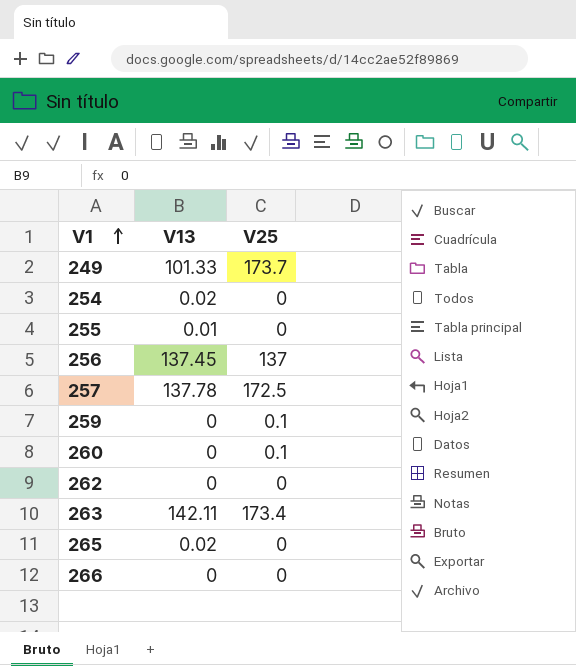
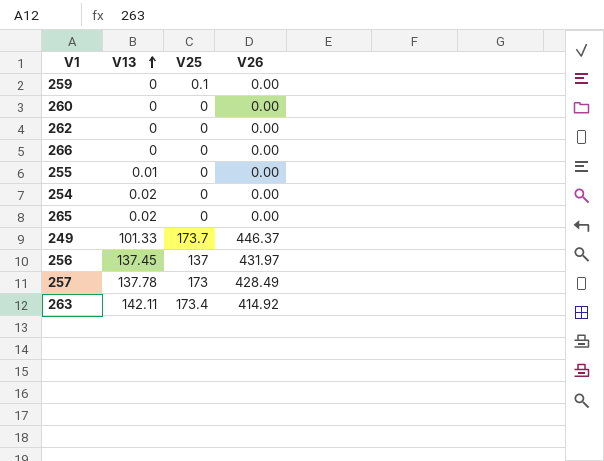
row order: V1 ascending -> V13 ascending
column V26 | position: none -> 4
260 | V25: 0.1 -> 0
257 | V25: 172.5 -> 173

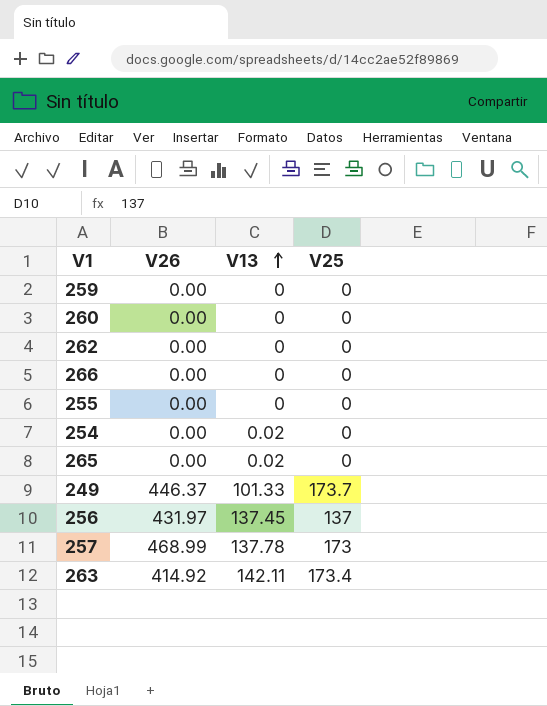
column V26 | position: 4 -> 2
259 | V25: 0.1 -> 0
255 | V13: 0.01 -> 0
257 | V26: 428.49 -> 468.99

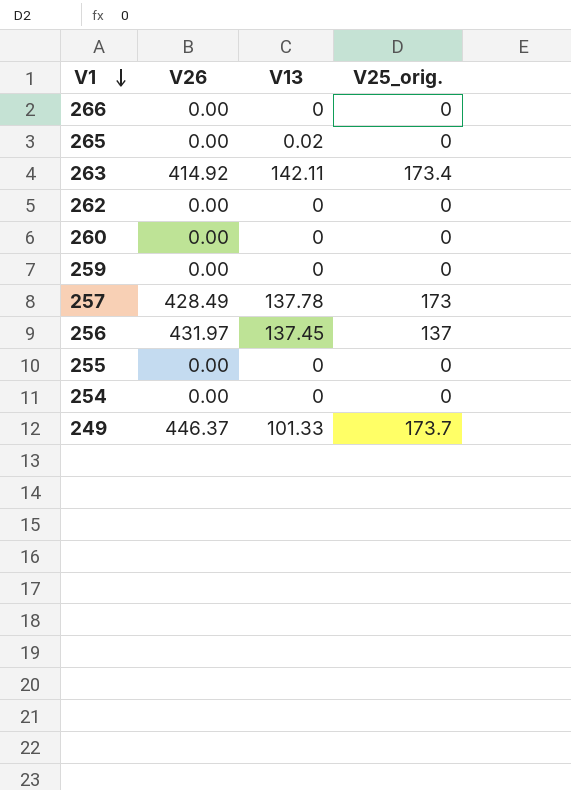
row order: V13 ascending -> V1 descending
column name: V25 -> V25_orig.
257 | V26: 468.99 -> 428.49
254 | V13: 0.02 -> 0

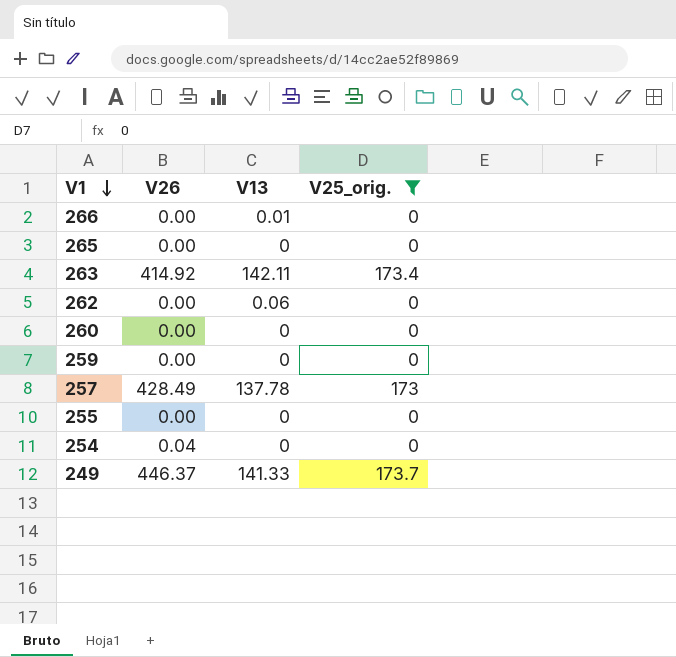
filter: none -> V25_orig. != 137
266 | V13: 0 -> 0.01
265 | V13: 0.02 -> 0
262 | V13: 0 -> 0.06
254 | V26: 0.00 -> 0.04
249 | V13: 101.33 -> 141.33

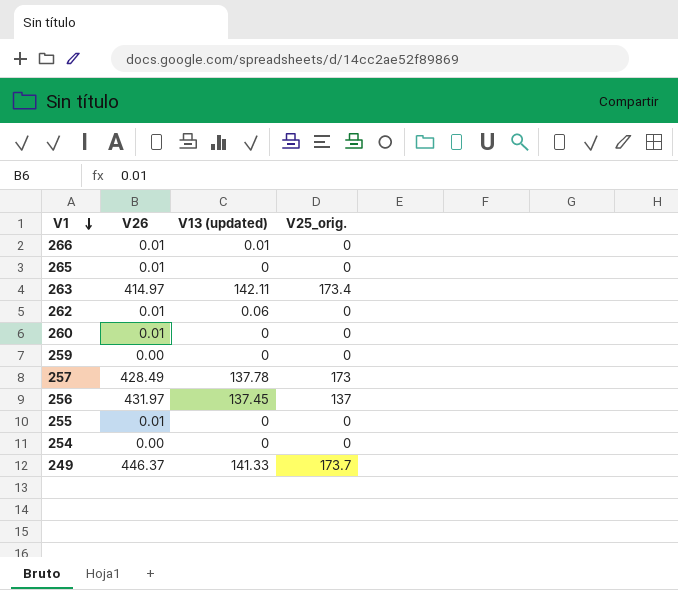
filter: V25_orig. != 137 -> none
column name: V13 -> V13 (updated)
266 | V26: 0.00 -> 0.01
265 | V26: 0.00 -> 0.01
263 | V26: 414.92 -> 414.97
262 | V26: 0.00 -> 0.01
260 | V26: 0.00 -> 0.01
255 | V26: 0.00 -> 0.01
254 | V26: 0.04 -> 0.00

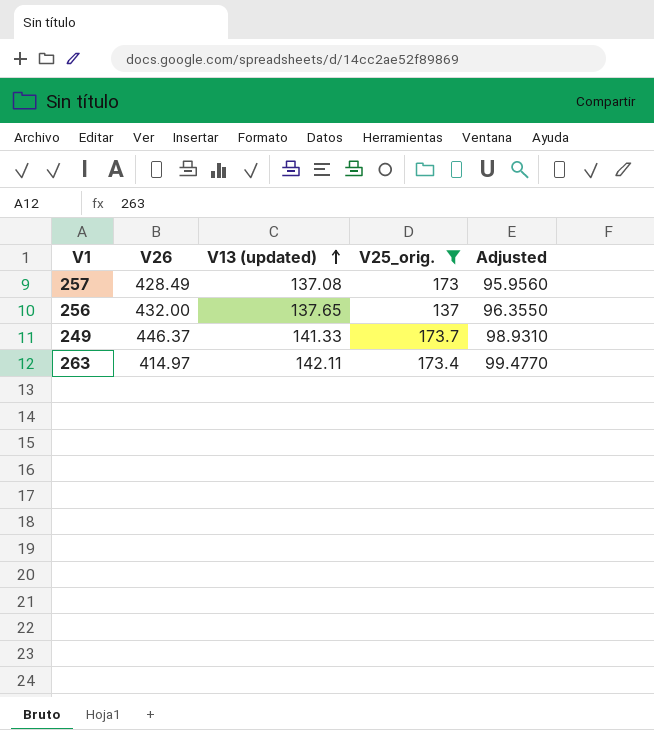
filter: none -> V25_orig. != 0
row order: V1 descending -> V13 (updated) ascending
column Adjusted | formula: none -> [V13 (updated)] * 0.7
257 | V13 (updated): 137.78 -> 137.08
256 | V26: 431.97 -> 432.00
256 | V13 (updated): 137.45 -> 137.65

